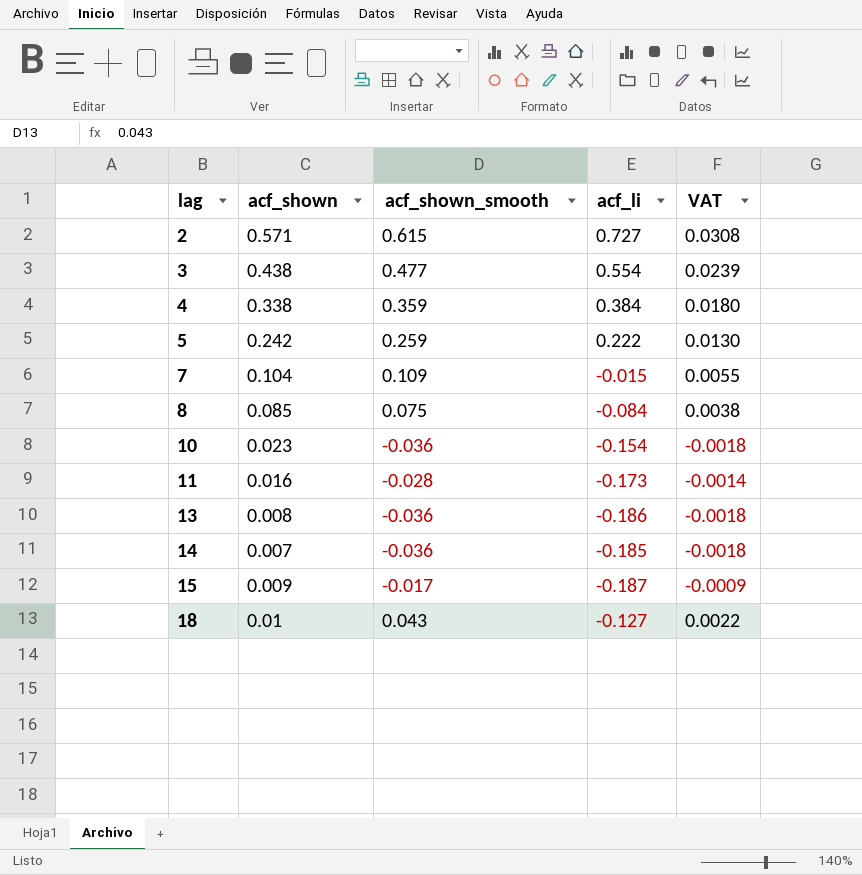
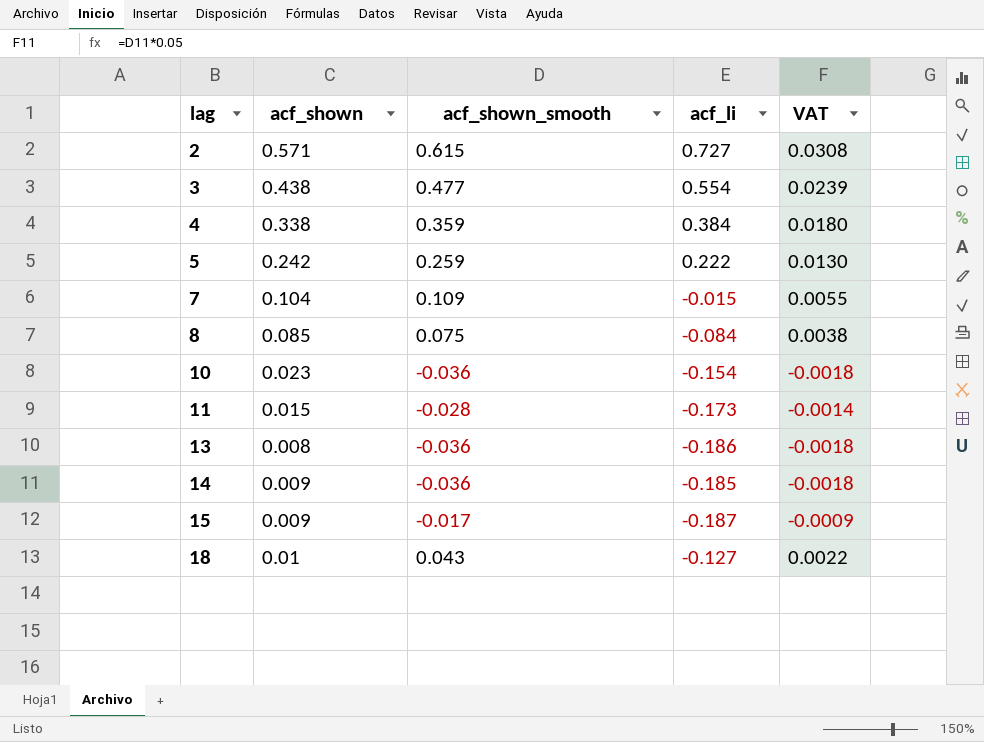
11 | acf_shown: 0.016 -> 0.015
14 | acf_shown: 0.007 -> 0.009

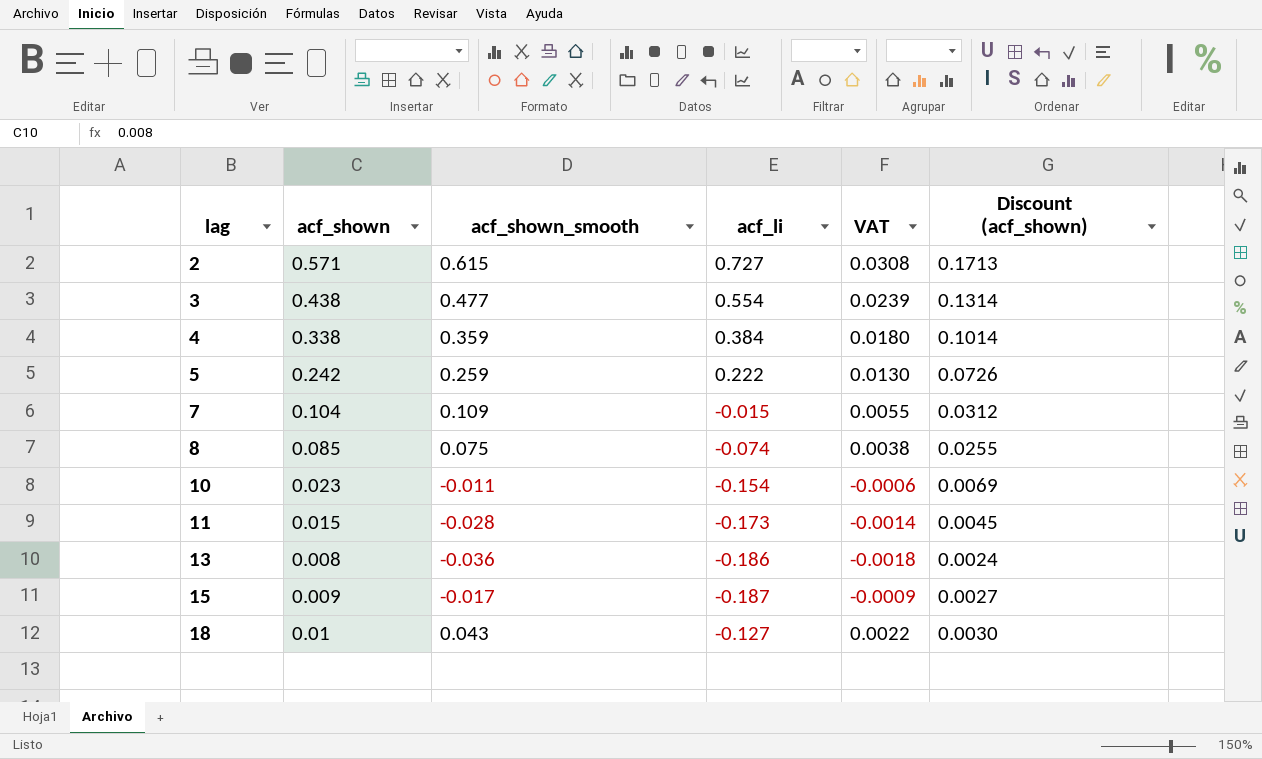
column Discount (acf_shown) | formula: none -> [acf_shown] * 0.3
row 14: 0.009 | -0.036 | -0.185 | -0.0018 -> none
8 | acf_li: -0.084 -> -0.074
10 | acf_shown_smooth: -0.036 -> -0.011
10 | VAT: -0.0018 -> -0.0006

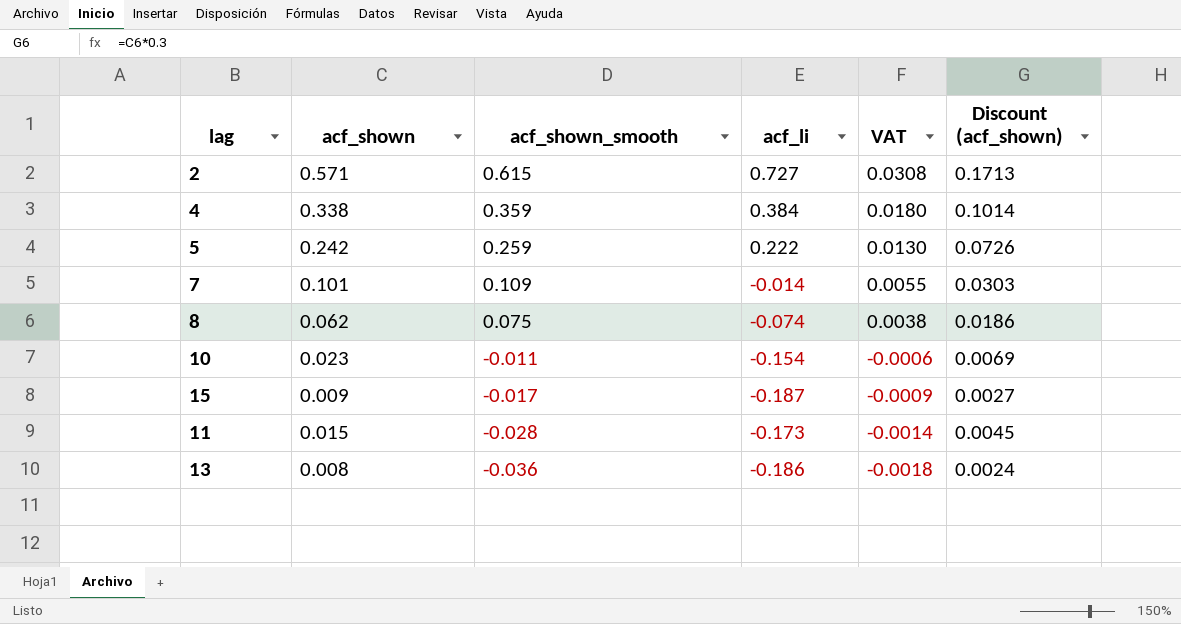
row order: lag ascending -> acf_shown_smooth descending
row 3: 0.438 | 0.477 | 0.554 | 0.0239 | 0.1314 -> none
row 18: 0.01 | 0.043 | -0.127 | 0.0022 | 0.0030 -> none
7 | acf_shown: 0.104 -> 0.101
7 | acf_li: -0.015 -> -0.014
7 | Discount (acf_shown): 0.0312 -> 0.0303
8 | acf_shown: 0.085 -> 0.062
8 | Discount (acf_shown): 0.0255 -> 0.0186

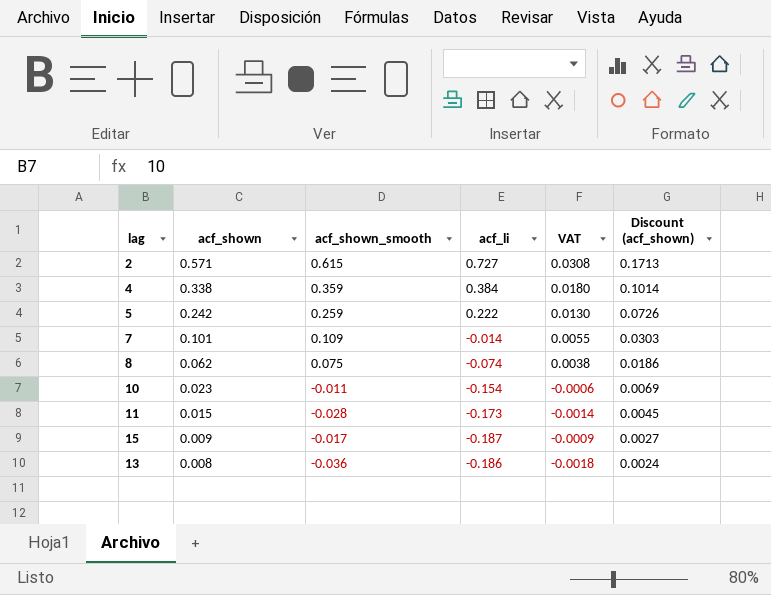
row order: acf_shown_smooth descending -> acf_shown descending

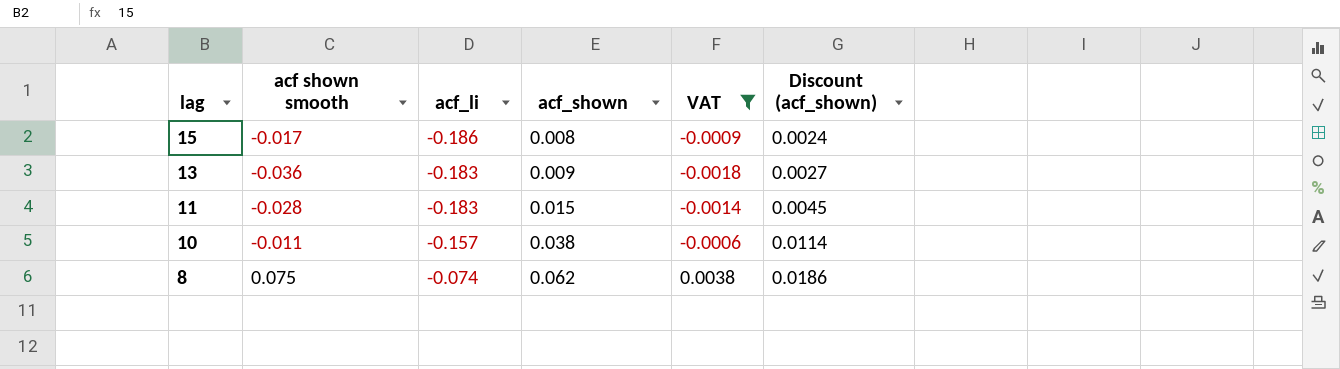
filter: none -> VAT <= 0.0038
row order: acf_shown descending -> lag descending
column name: acf_shown_smooth -> acf shown smooth
column acf_shown | position: 2 -> 4
15 | acf_li: -0.187 -> -0.186
15 | acf_shown: 0.009 -> 0.008
15 | Discount (acf_shown): 0.0027 -> 0.0024
13 | acf_li: -0.186 -> -0.183
13 | acf_shown: 0.008 -> 0.009
13 | Discount (acf_shown): 0.0024 -> 0.0027
11 | acf_li: -0.173 -> -0.183
10 | acf_li: -0.154 -> -0.157
10 | acf_shown: 0.023 -> 0.038
10 | Discount (acf_shown): 0.0069 -> 0.0114

